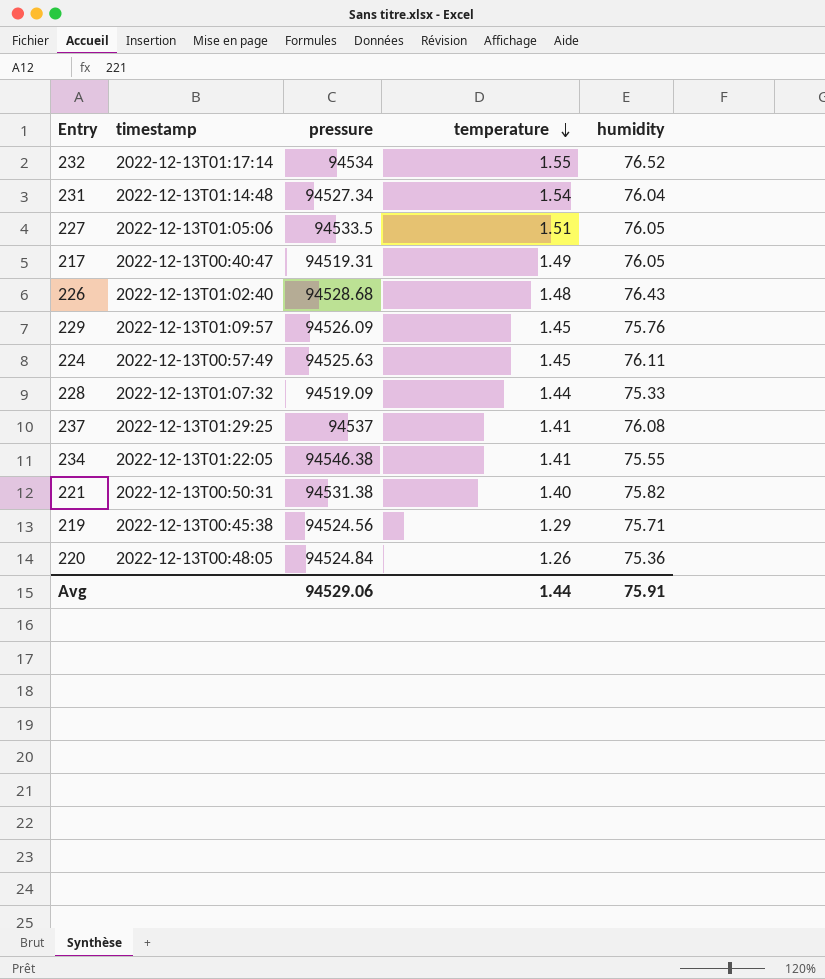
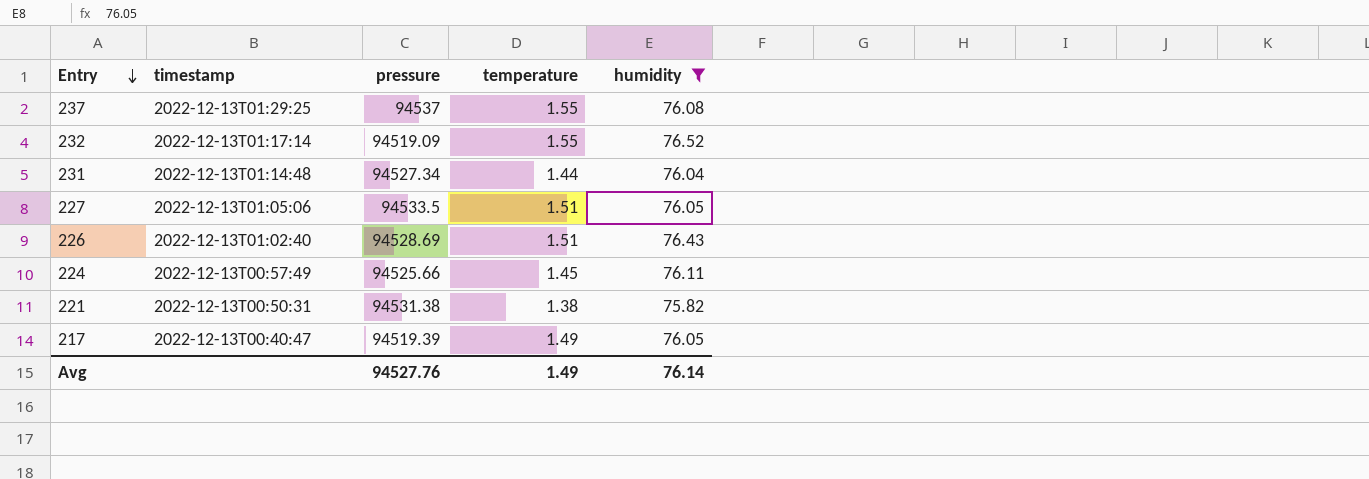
filter: none -> humidity >= 75.82
row order: temperature descending -> Entry descending
237 | temperature: 1.41 -> 1.55
232 | pressure: 94534 -> 94519.09
231 | temperature: 1.54 -> 1.44
226 | pressure: 94528.68 -> 94528.69
226 | temperature: 1.48 -> 1.51
224 | pressure: 94525.63 -> 94525.66
221 | temperature: 1.40 -> 1.38
217 | pressure: 94519.31 -> 94519.39
Avg | pressure: 94529.06 -> 94527.76
Avg | temperature: 1.44 -> 1.49
Avg | humidity: 75.91 -> 76.14

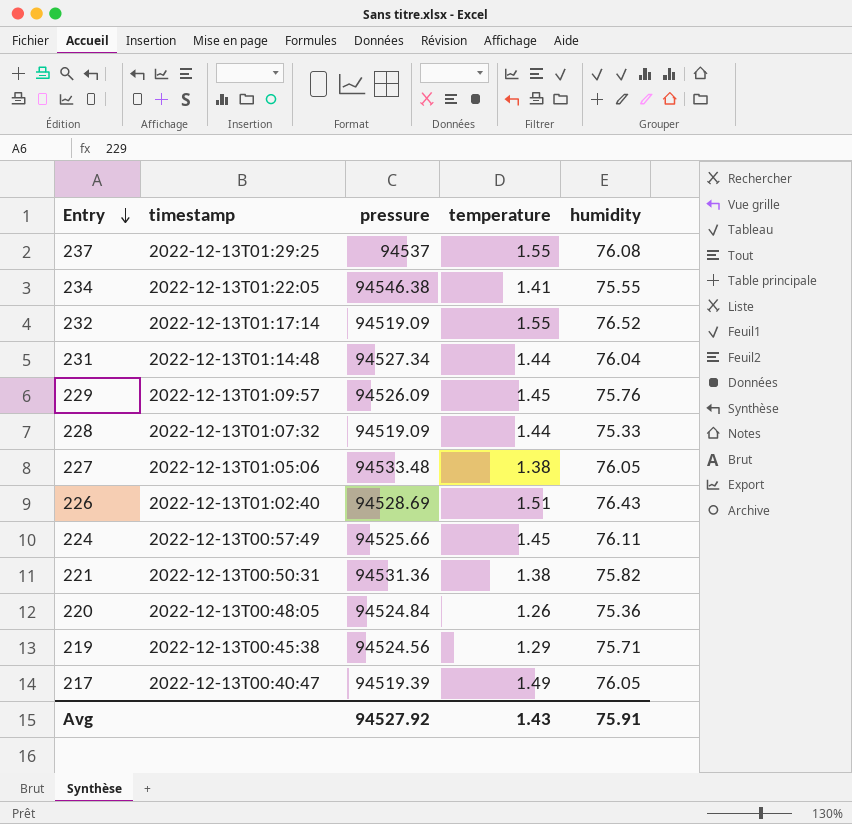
filter: humidity >= 75.82 -> none
227 | pressure: 94533.5 -> 94533.48
227 | temperature: 1.51 -> 1.38
221 | pressure: 94531.38 -> 94531.36
Avg | pressure: 94527.76 -> 94527.92
Avg | temperature: 1.49 -> 1.43
Avg | humidity: 76.14 -> 75.91

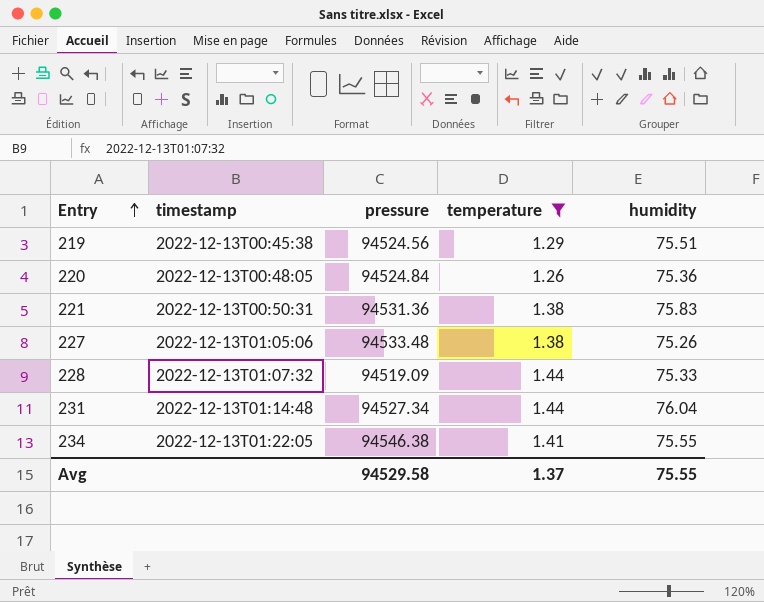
filter: none -> temperature <= 1.44
row order: Entry descending -> Entry ascending
219 | humidity: 75.71 -> 75.51
221 | humidity: 75.82 -> 75.83
227 | humidity: 76.05 -> 75.26
Avg | pressure: 94527.92 -> 94529.58
Avg | temperature: 1.43 -> 1.37
Avg | humidity: 75.91 -> 75.55

